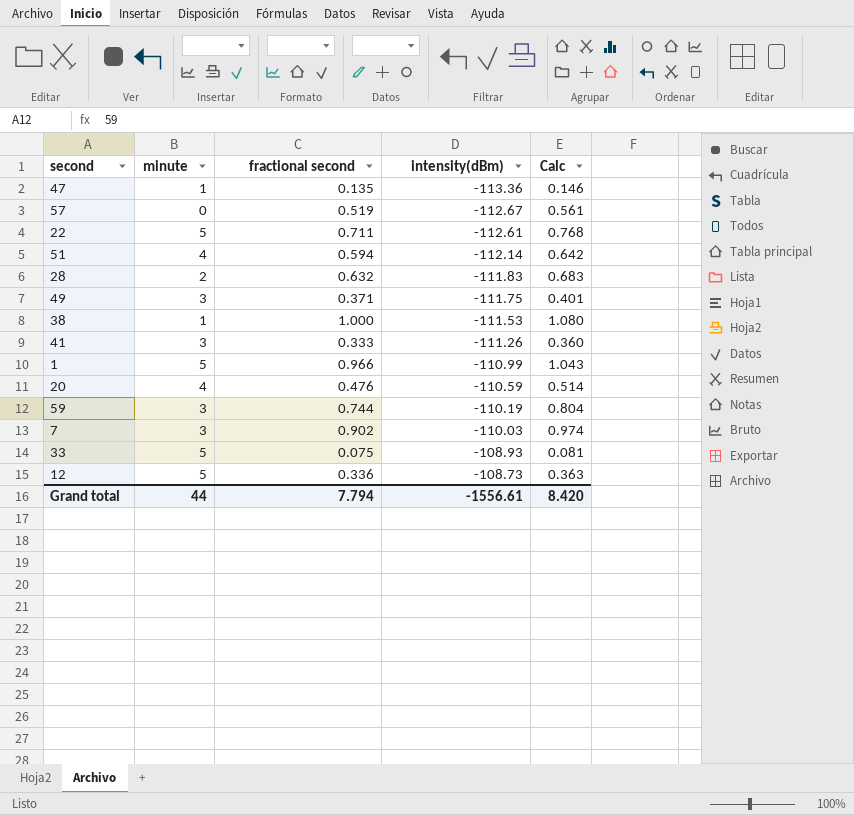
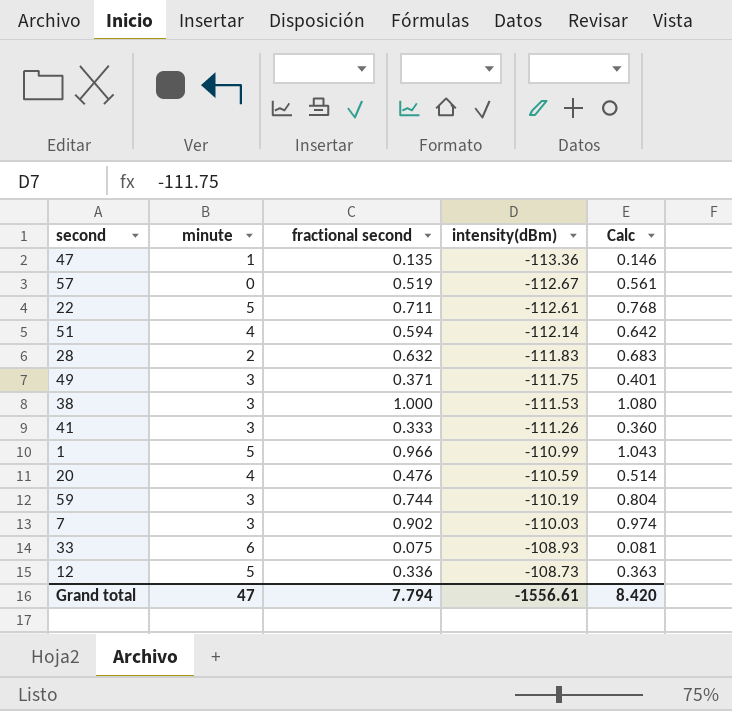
38 | minute: 1 -> 3
33 | minute: 5 -> 6
Grand total | minute: 44 -> 47

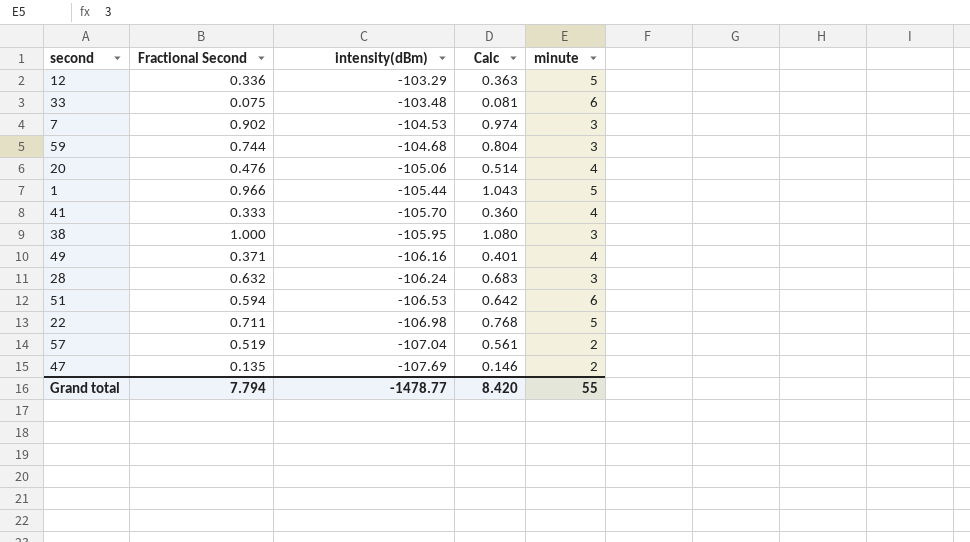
row order: intensity(dBm) ascending -> intensity(dBm) descending
column name: fractional second -> Fractional Second
column minute | position: 2 -> 5
12 | intensity(dBm): -108.73 -> -103.29
33 | intensity(dBm): -108.93 -> -103.48
7 | intensity(dBm): -110.03 -> -104.53
59 | intensity(dBm): -110.19 -> -104.68
20 | intensity(dBm): -110.59 -> -105.06
1 | intensity(dBm): -110.99 -> -105.44
41 | intensity(dBm): -111.26 -> -105.70
41 | minute: 3 -> 4
38 | intensity(dBm): -111.53 -> -105.95
49 | intensity(dBm): -111.75 -> -106.16
49 | minute: 3 -> 4
28 | intensity(dBm): -111.83 -> -106.24
28 | minute: 2 -> 3
51 | intensity(dBm): -112.14 -> -106.53
51 | minute: 4 -> 6
22 | intensity(dBm): -112.61 -> -106.98
57 | intensity(dBm): -112.67 -> -107.04
57 | minute: 0 -> 2
47 | intensity(dBm): -113.36 -> -107.69
47 | minute: 1 -> 2
Grand total | intensity(dBm): -1556.61 -> -1478.77
Grand total | minute: 47 -> 55

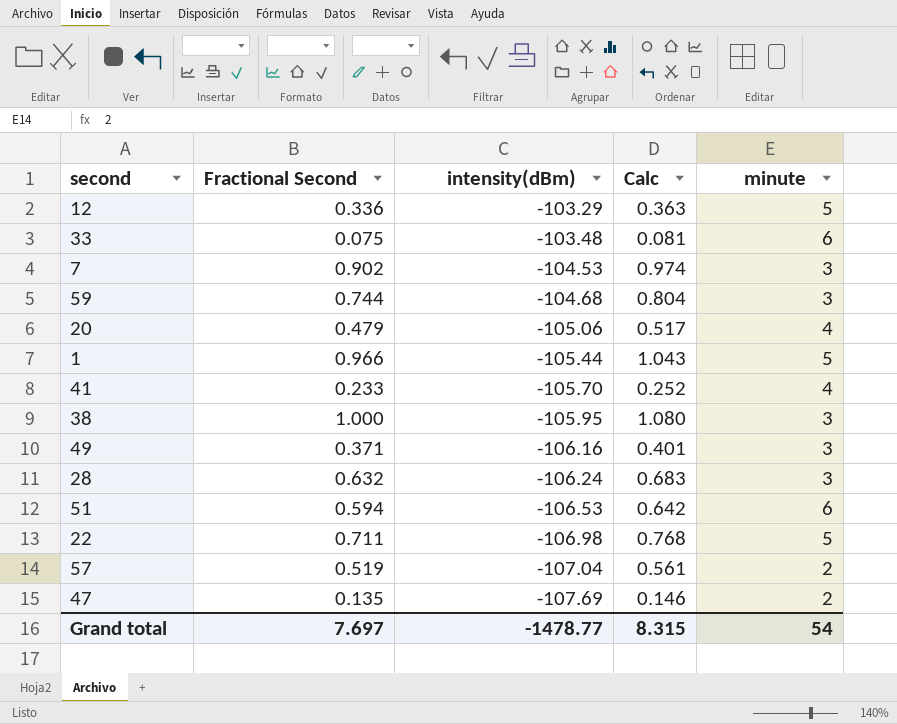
20 | Fractional Second: 0.476 -> 0.479
20 | Calc: 0.514 -> 0.517
41 | Fractional Second: 0.333 -> 0.233
41 | Calc: 0.360 -> 0.252
49 | minute: 4 -> 3
Grand total | Fractional Second: 7.794 -> 7.697
Grand total | Calc: 8.420 -> 8.315
Grand total | minute: 55 -> 54

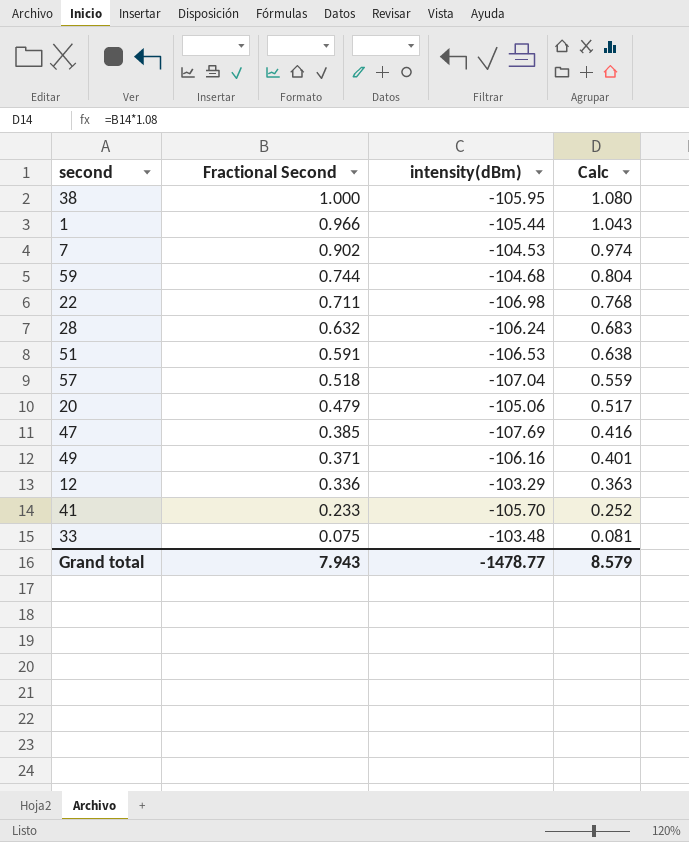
row order: intensity(dBm) descending -> Fractional Second descending
column minute | position: 5 -> none
51 | Fractional Second: 0.594 -> 0.591
51 | Calc: 0.642 -> 0.638
57 | Fractional Second: 0.519 -> 0.518
57 | Calc: 0.561 -> 0.559
47 | Fractional Second: 0.135 -> 0.385
47 | Calc: 0.146 -> 0.416
Grand total | Fractional Second: 7.697 -> 7.943
Grand total | Calc: 8.315 -> 8.579

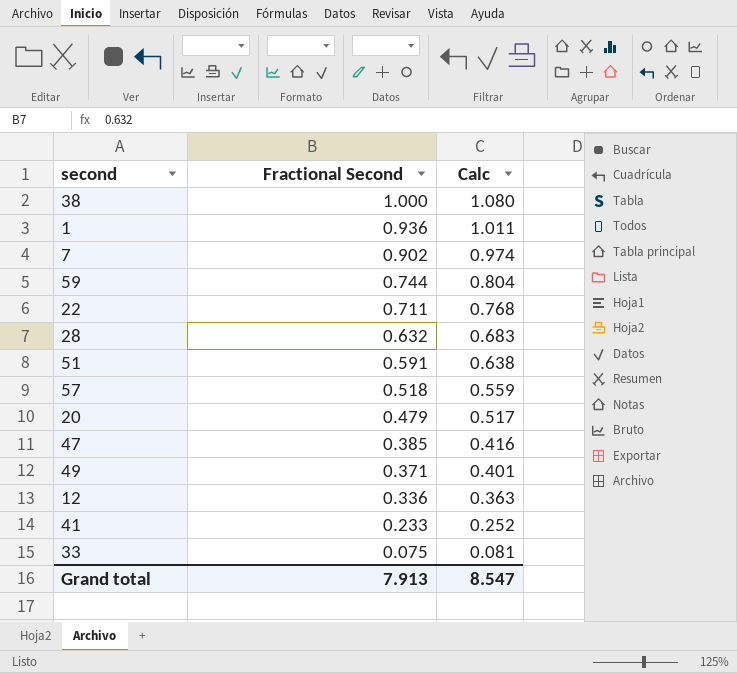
column intensity(dBm) | position: 3 -> none
1 | Fractional Second: 0.966 -> 0.936
1 | Calc: 1.043 -> 1.011
Grand total | Fractional Second: 7.943 -> 7.913
Grand total | Calc: 8.579 -> 8.547

